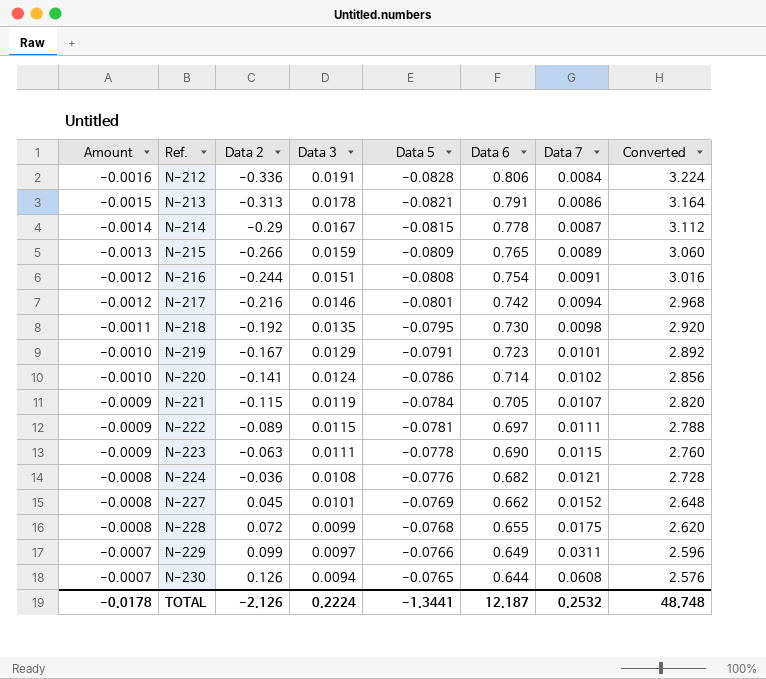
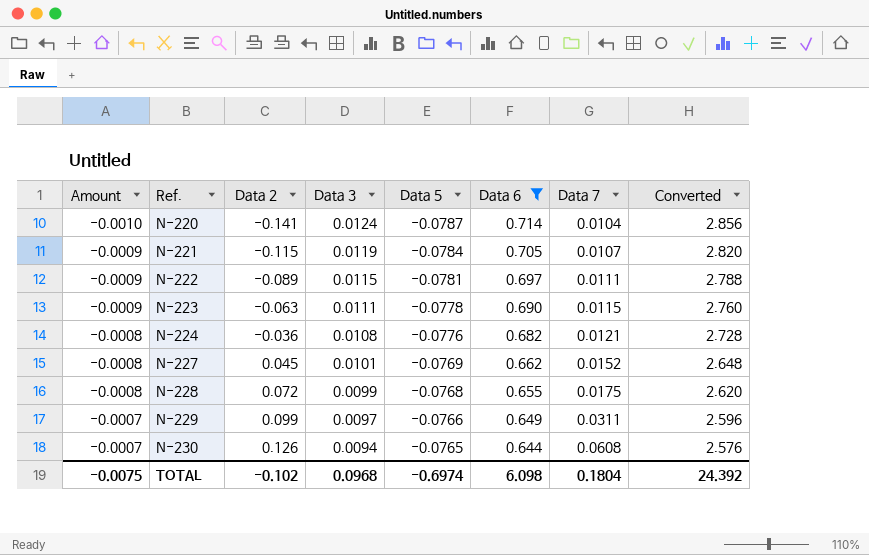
filter: none -> Data 6 <= 0.714
N-220 | Data 5: -0.0786 -> -0.0787
N-220 | Data 7: 0.0102 -> 0.0104
TOTAL | Amount: -0.0178 -> -0.0075
TOTAL | Data 2: -2.126 -> -0.102
TOTAL | Data 3: 0.2224 -> 0.0968
TOTAL | Data 5: -1.3441 -> -0.6974
TOTAL | Data 6: 12.187 -> 6.098
TOTAL | Data 7: 0.2532 -> 0.1804
TOTAL | Converted: 48.748 -> 24.392

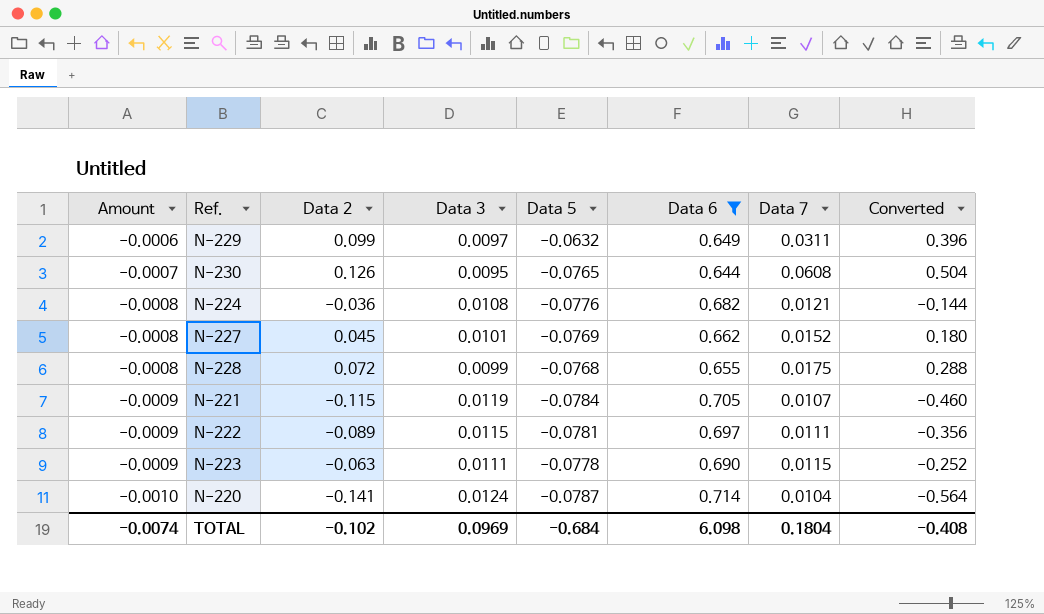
row order: Amount ascending -> Amount descending
column Converted | formula: [Data 6] * 4 -> [Data 2] * 4
N-229 | Amount: -0.0007 -> -0.0006
N-229 | Data 5: -0.0766 -> -0.0632
N-230 | Data 3: 0.0094 -> 0.0095
TOTAL | Amount: -0.0075 -> -0.0074
TOTAL | Data 3: 0.0968 -> 0.0969
TOTAL | Data 5: -0.6974 -> -0.684
TOTAL | Converted: 24.392 -> -0.408

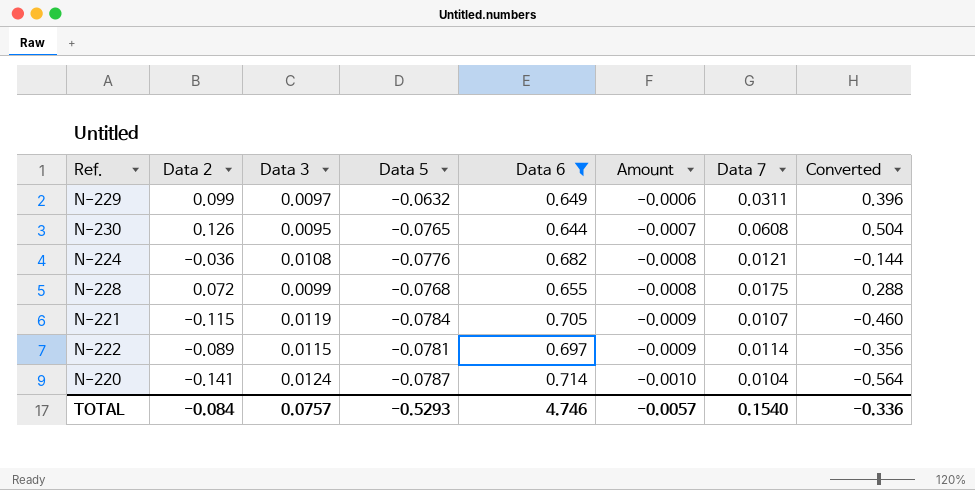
column Amount | position: 1 -> 6
row N-227: -0.0008 | 0.045 | 0.0101 | -0.0769 | 0.662 | 0.0152 | 0.180 -> none
row N-223: -0.0009 | -0.063 | 0.0111 | -0.0778 | 0.690 | 0.0115 | -0.252 -> none
N-222 | Data 7: 0.0111 -> 0.0114
TOTAL | Data 2: -0.102 -> -0.084
TOTAL | Data 3: 0.0969 -> 0.0757
TOTAL | Data 5: -0.684 -> -0.5293
TOTAL | Data 6: 6.098 -> 4.746
TOTAL | Amount: -0.0074 -> -0.0057
TOTAL | Data 7: 0.1804 -> 0.1540
TOTAL | Converted: -0.408 -> -0.336

